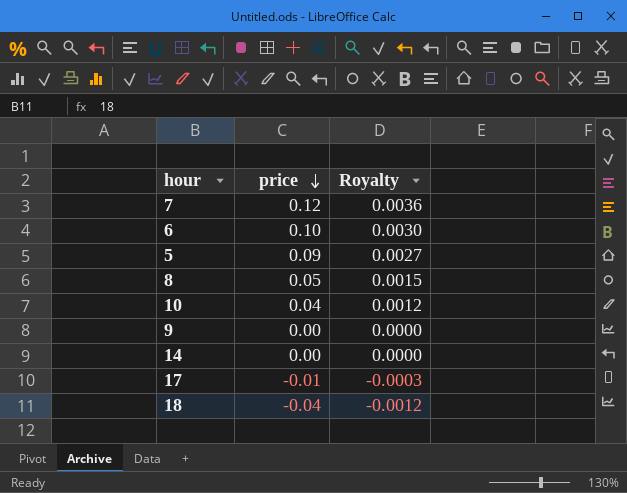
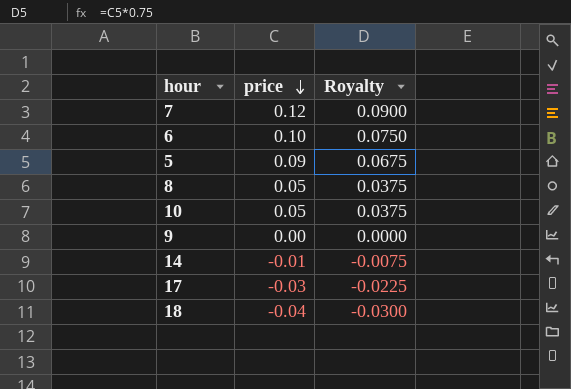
column Royalty | formula: [price] * 0.03 -> [price] * 0.75
10 | price: 0.04 -> 0.05
14 | price: 0.00 -> -0.01
17 | price: -0.01 -> -0.03

